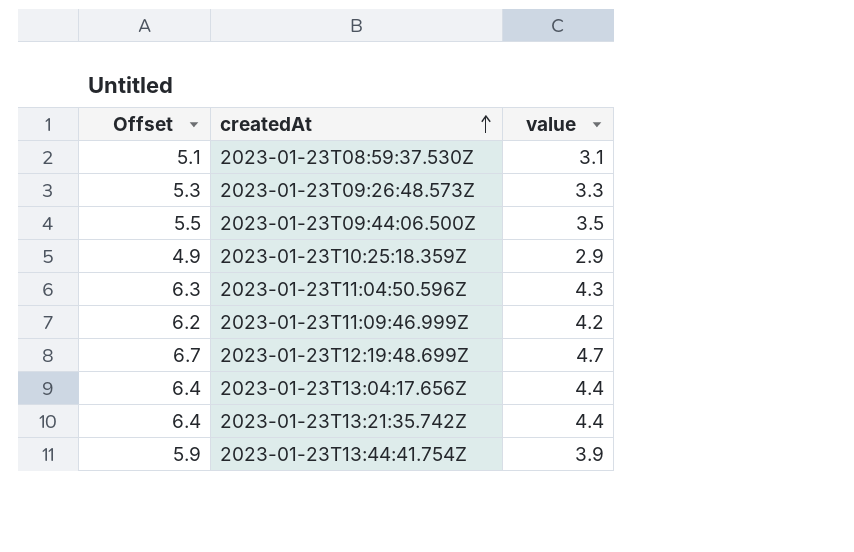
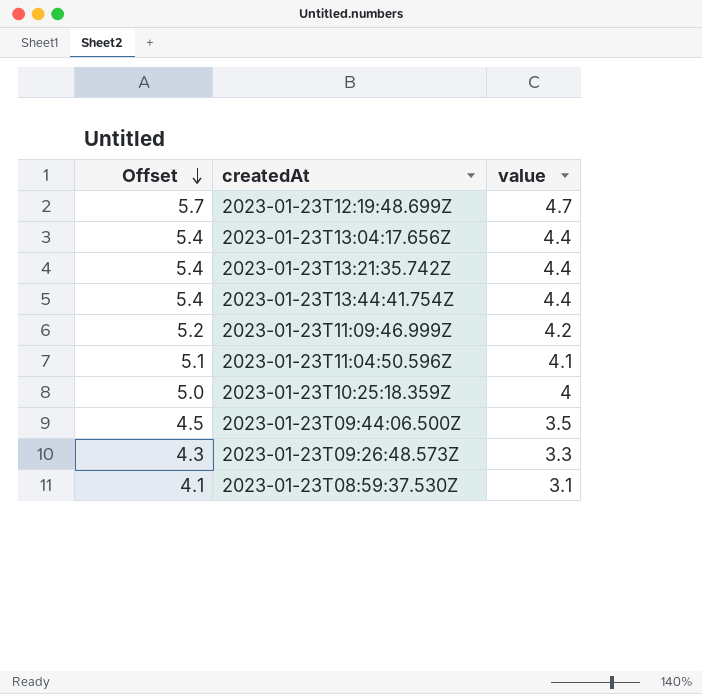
row order: createdAt ascending -> Offset descending
column Offset | formula: [value] + 2 -> [value] + 1
2023-01-23T13:44:41.754Z | value: 3.9 -> 4.4
2023-01-23T11:04:50.596Z | value: 4.3 -> 4.1
2023-01-23T10:25:18.359Z | value: 2.9 -> 4

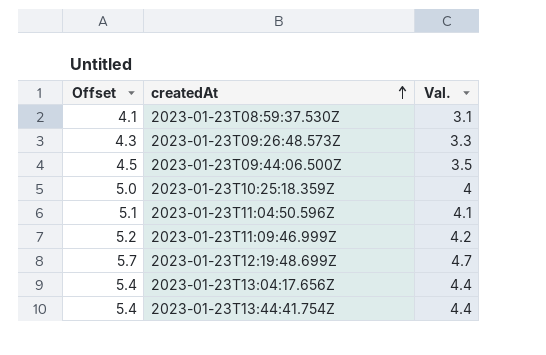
row order: Offset descending -> createdAt ascending
column name: value -> Val.
row 2023-01-23T13:21:35.742Z: 5.4 | 4.4 -> none

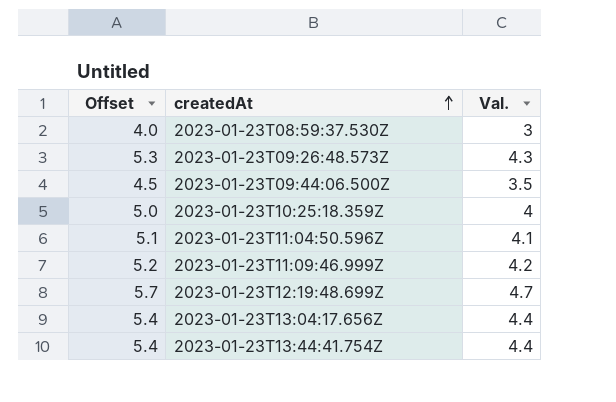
2023-01-23T08:59:37.530Z | Offset: 4.1 -> 4.0
2023-01-23T08:59:37.530Z | Val.: 3.1 -> 3
2023-01-23T09:26:48.573Z | Offset: 4.3 -> 5.3
2023-01-23T09:26:48.573Z | Val.: 3.3 -> 4.3

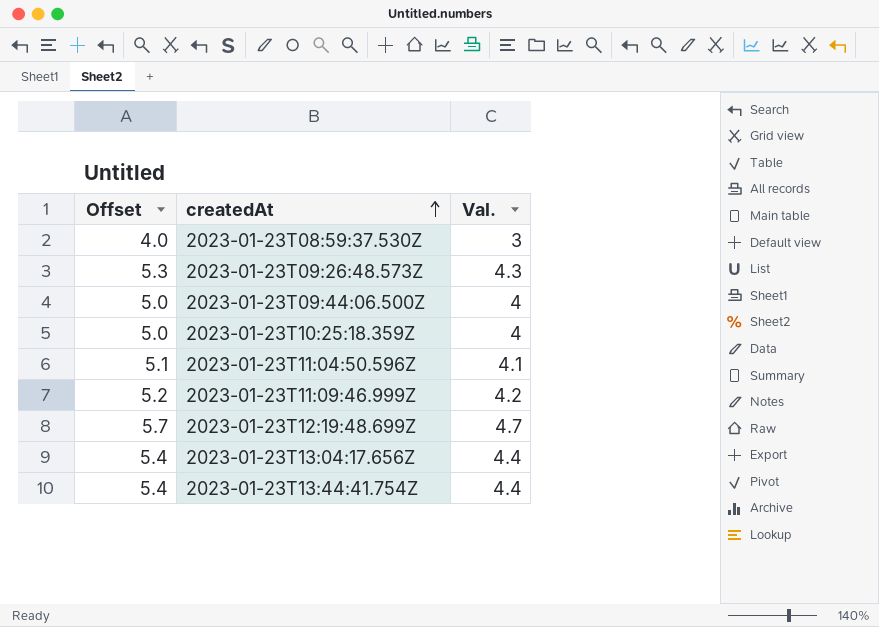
2023-01-23T09:44:06.500Z | Offset: 4.5 -> 5.0
2023-01-23T09:44:06.500Z | Val.: 3.5 -> 4

